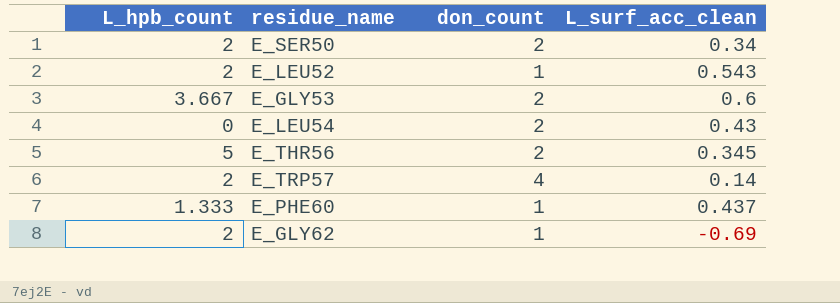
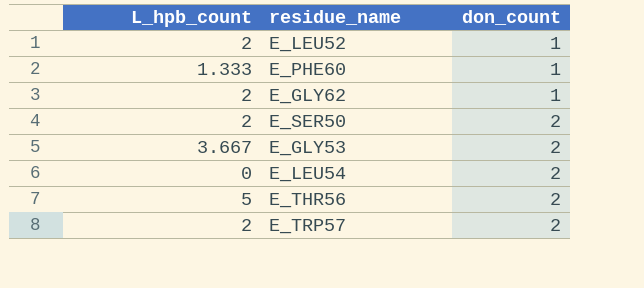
row order: none -> don_count ascending
column L_surf_acc_clean | position: 4 -> none
E_TRP57 | don_count: 4 -> 2

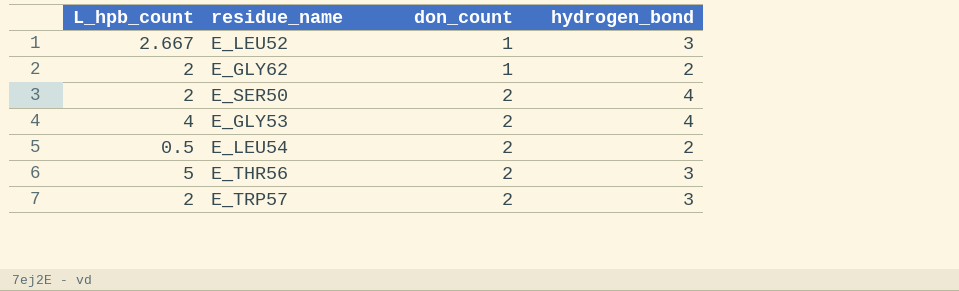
column hydrogen_bond | position: none -> 4
row E_PHE60: 1.333 | 1 -> none
E_LEU52 | L_hpb_count: 2 -> 2.667
E_GLY53 | L_hpb_count: 3.667 -> 4
E_LEU54 | L_hpb_count: 0 -> 0.5

